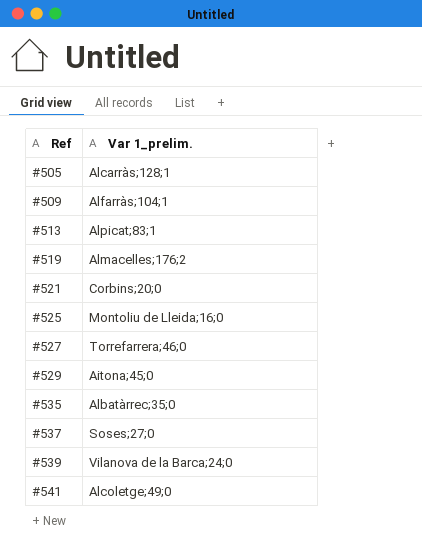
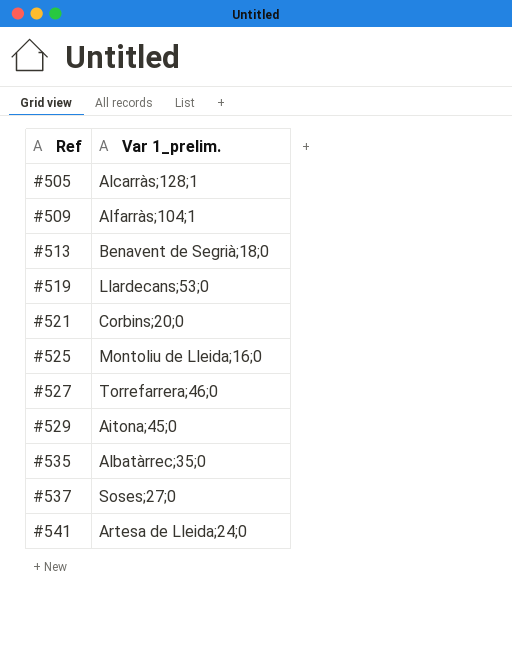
row #539: Vilanova de la Barca;24;0 -> none
#513 | Var 1_prelim.: Alpicat;83;1 -> Benavent de Segrià;18;0
#519 | Var 1_prelim.: Almacelles;176;2 -> Llardecans;53;0
#541 | Var 1_prelim.: Alcoletge;49;0 -> Artesa de Lleida;24;0

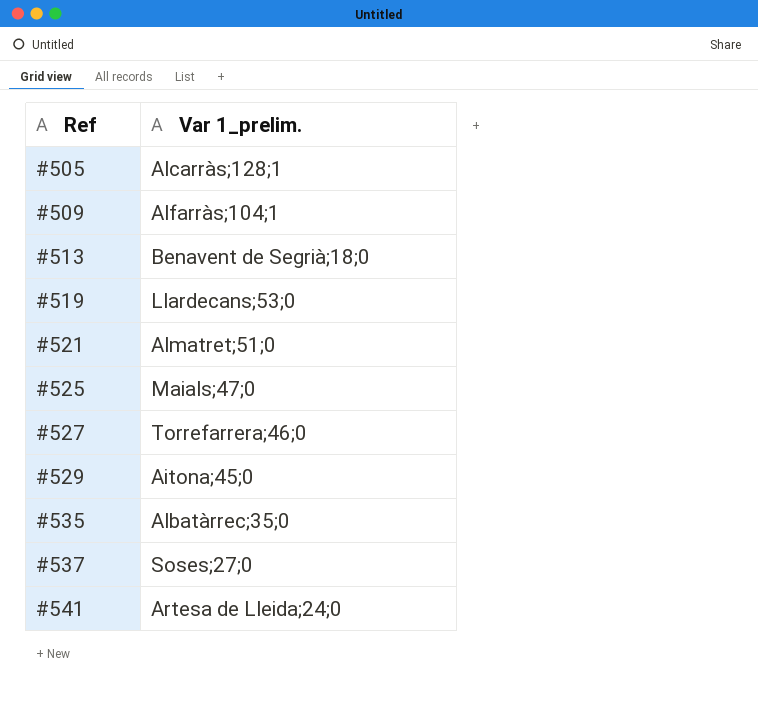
#521 | Var 1_prelim.: Corbins;20;0 -> Almatret;51;0
#525 | Var 1_prelim.: Montoliu de Lleida;16;0 -> Maials;47;0

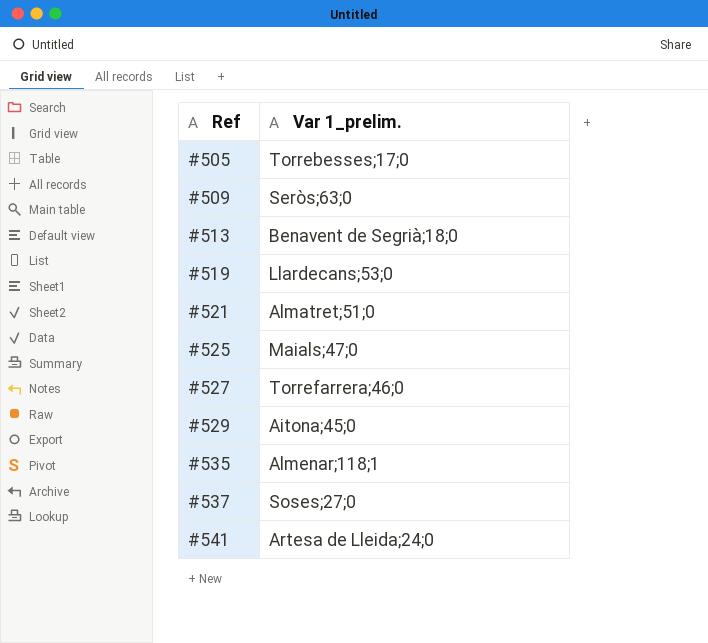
#505 | Var 1_prelim.: Alcarràs;128;1 -> Torrebesses;17;0
#509 | Var 1_prelim.: Alfarràs;104;1 -> Seròs;63;0
#535 | Var 1_prelim.: Albatàrrec;35;0 -> Almenar;118;1

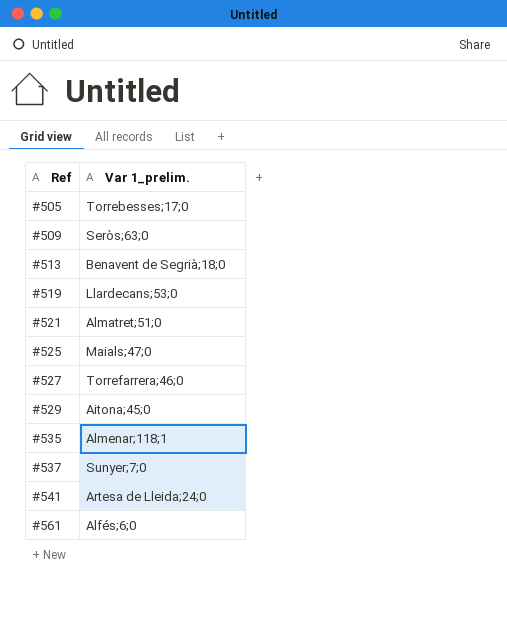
#537 | Var 1_prelim.: Soses;27;0 -> Sunyer;7;0
row #561: none -> Alfés;6;0

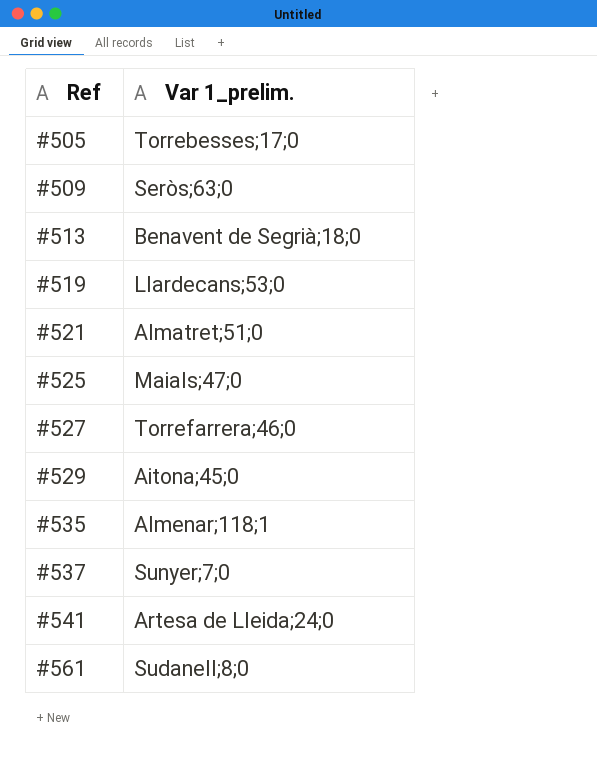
#561 | Var 1_prelim.: Alfés;6;0 -> Sudanell;8;0

